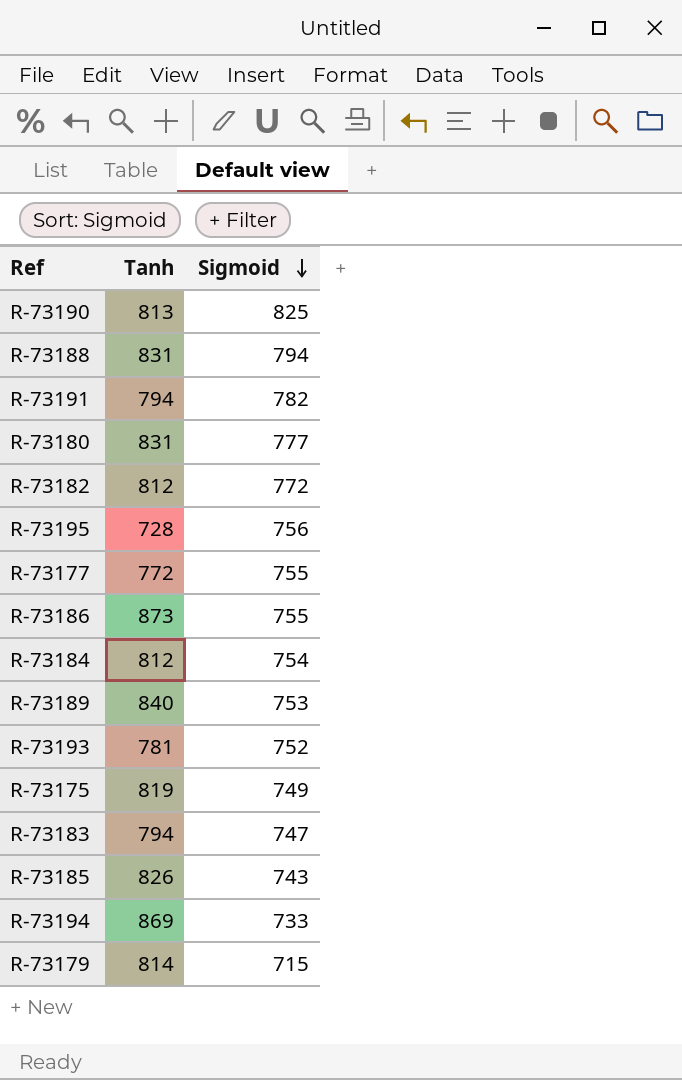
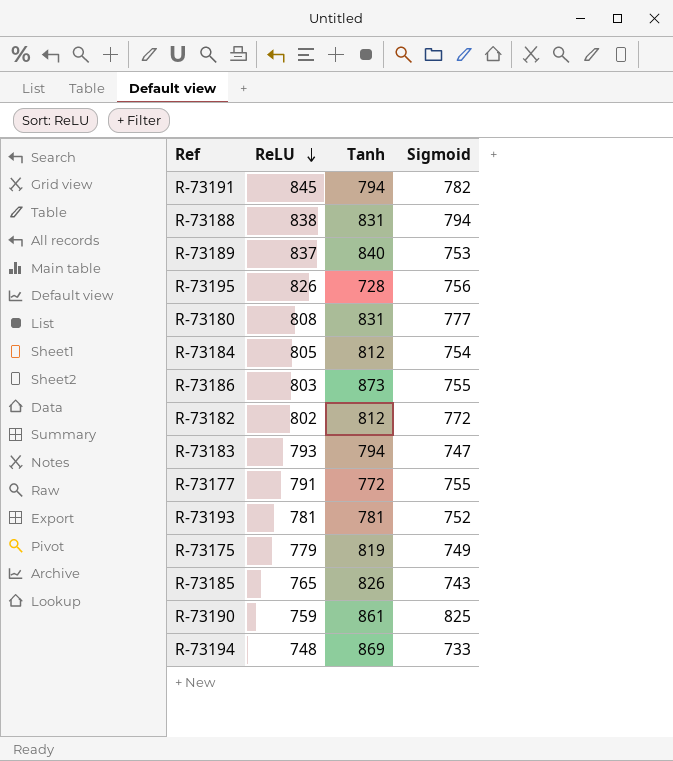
row order: Sigmoid descending -> ReLU descending
column ReLU | position: none -> 2
row R-73179: 814 | 715 -> none
R-73190 | Tanh: 813 -> 861

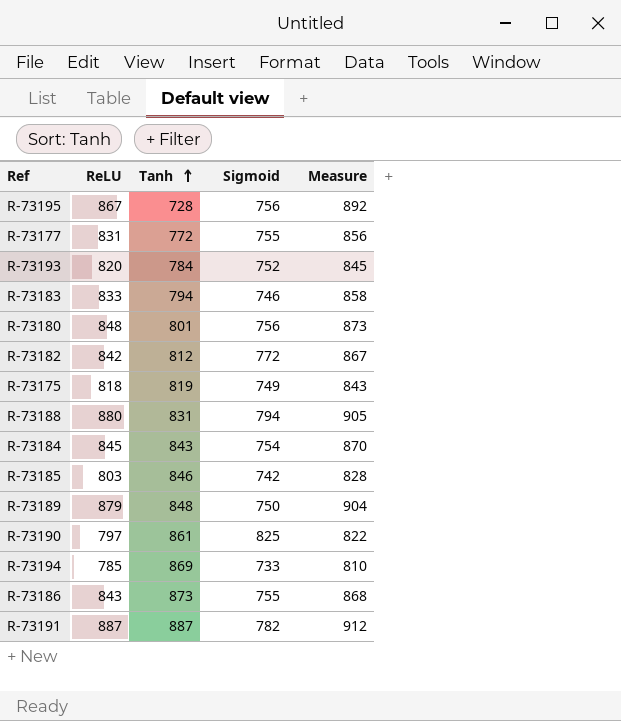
row order: ReLU descending -> Tanh ascending
column Measure | formula: none -> [ReLU] + 25
R-73195 | ReLU: 826 -> 867
R-73177 | ReLU: 791 -> 831
R-73193 | ReLU: 781 -> 820
R-73193 | Tanh: 781 -> 784
R-73183 | ReLU: 793 -> 833
R-73183 | Sigmoid: 747 -> 746
R-73180 | ReLU: 808 -> 848
R-73180 | Tanh: 831 -> 801
R-73180 | Sigmoid: 777 -> 756
R-73182 | ReLU: 802 -> 842
R-73175 | ReLU: 779 -> 818
R-73188 | ReLU: 838 -> 880
R-73184 | ReLU: 805 -> 845
R-73184 | Tanh: 812 -> 843
R-73185 | ReLU: 765 -> 803
R-73185 | Tanh: 826 -> 846
R-73185 | Sigmoid: 743 -> 742
R-73189 | ReLU: 837 -> 879
R-73189 | Tanh: 840 -> 848
R-73189 | Sigmoid: 753 -> 750
R-73190 | ReLU: 759 -> 797
R-73194 | ReLU: 748 -> 785
R-73186 | ReLU: 803 -> 843
R-73191 | ReLU: 845 -> 887
R-73191 | Tanh: 794 -> 887

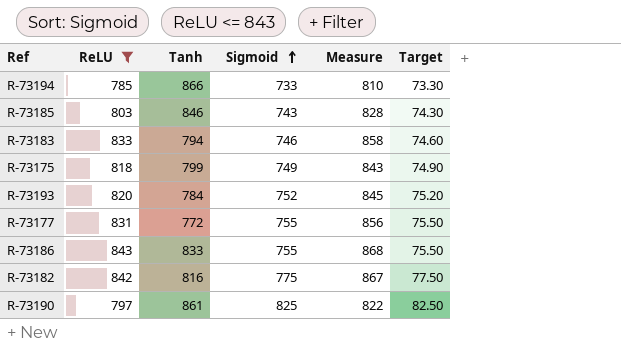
filter: none -> ReLU <= 843
row order: Tanh ascending -> Sigmoid ascending
column Target | formula: none -> [Sigmoid] * 0.1
R-73194 | Tanh: 869 -> 866
R-73185 | Sigmoid: 742 -> 743
R-73175 | Tanh: 819 -> 799
R-73186 | Tanh: 873 -> 833
R-73182 | Tanh: 812 -> 816
R-73182 | Sigmoid: 772 -> 775

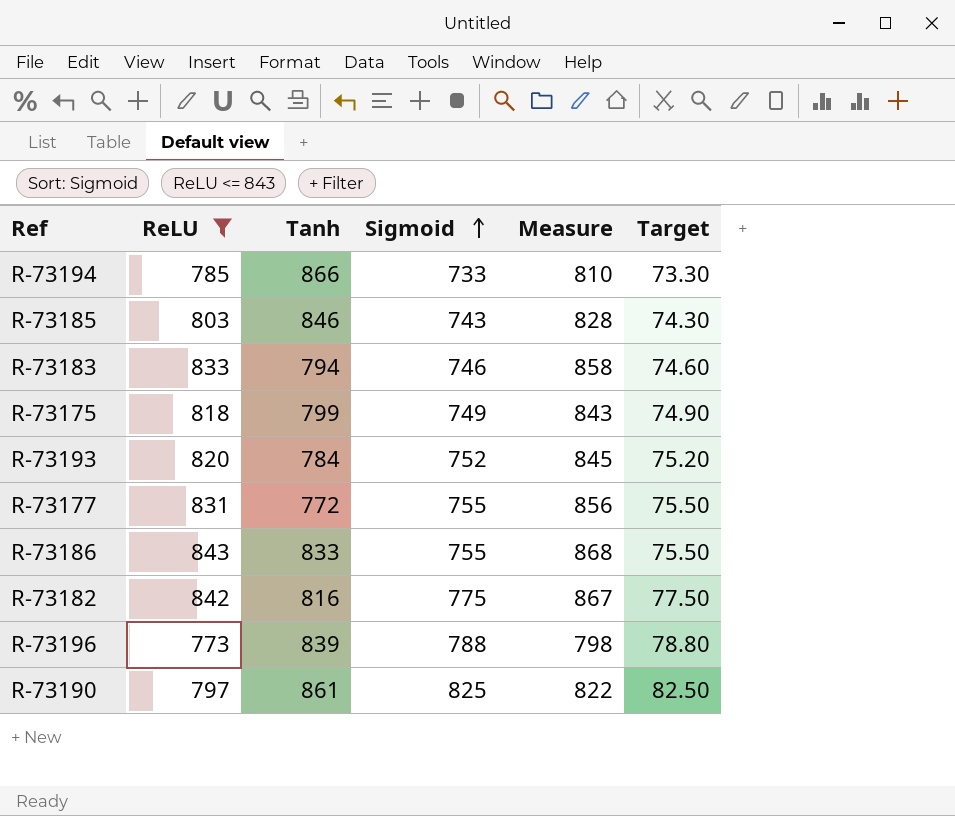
row R-73196: none -> 773 | 839 | 788 | 798 | 78.80

